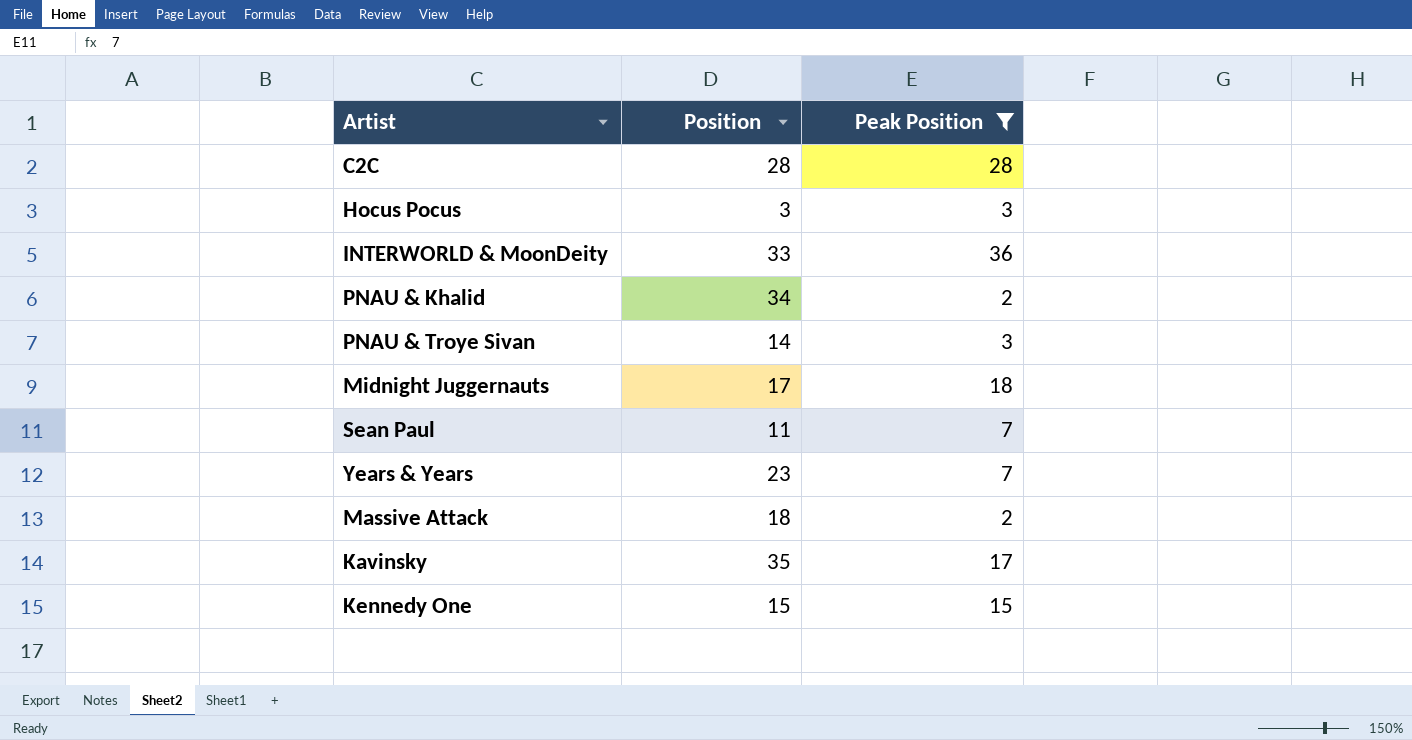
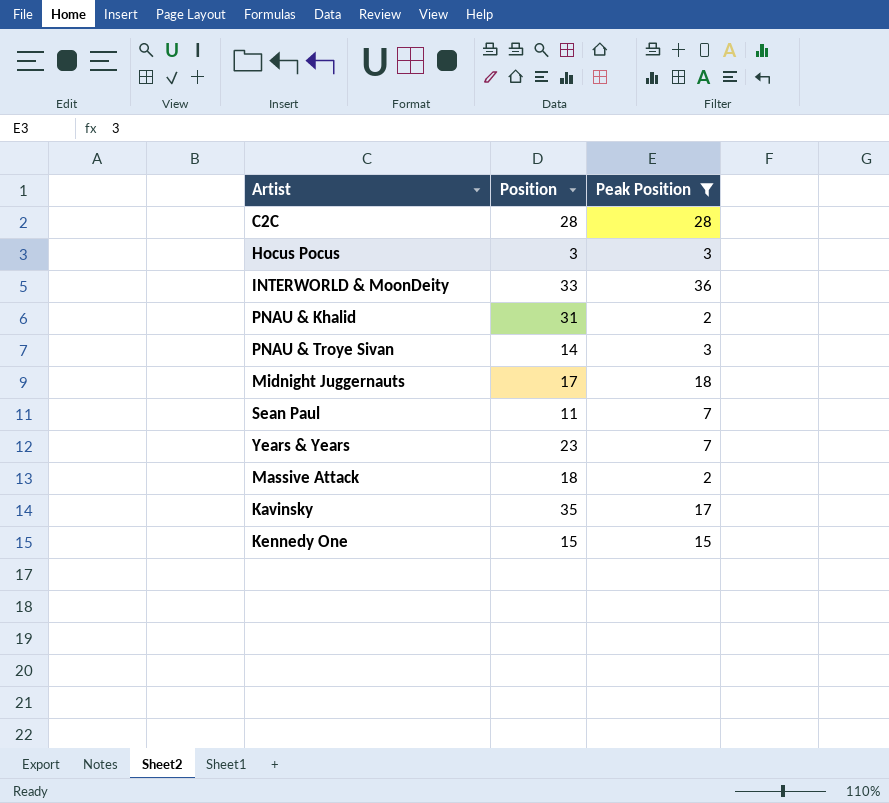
PNAU & Khalid | Position: 34 -> 31

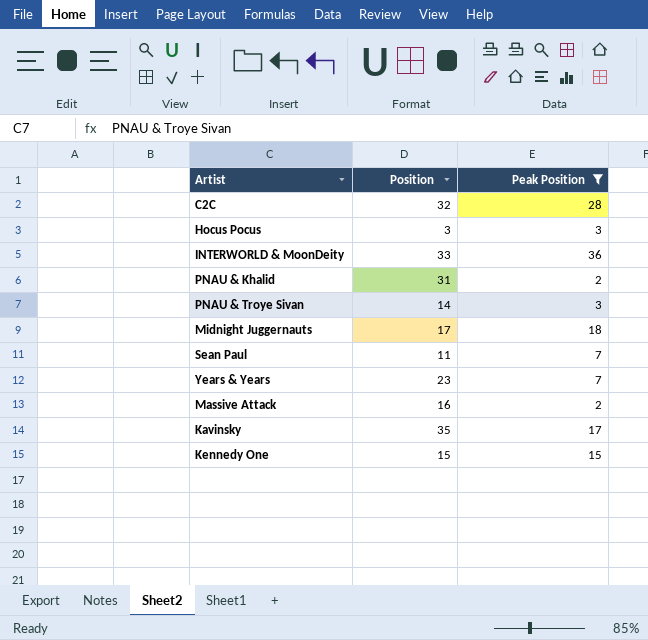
C2C | Position: 28 -> 32
Massive Attack | Position: 18 -> 16

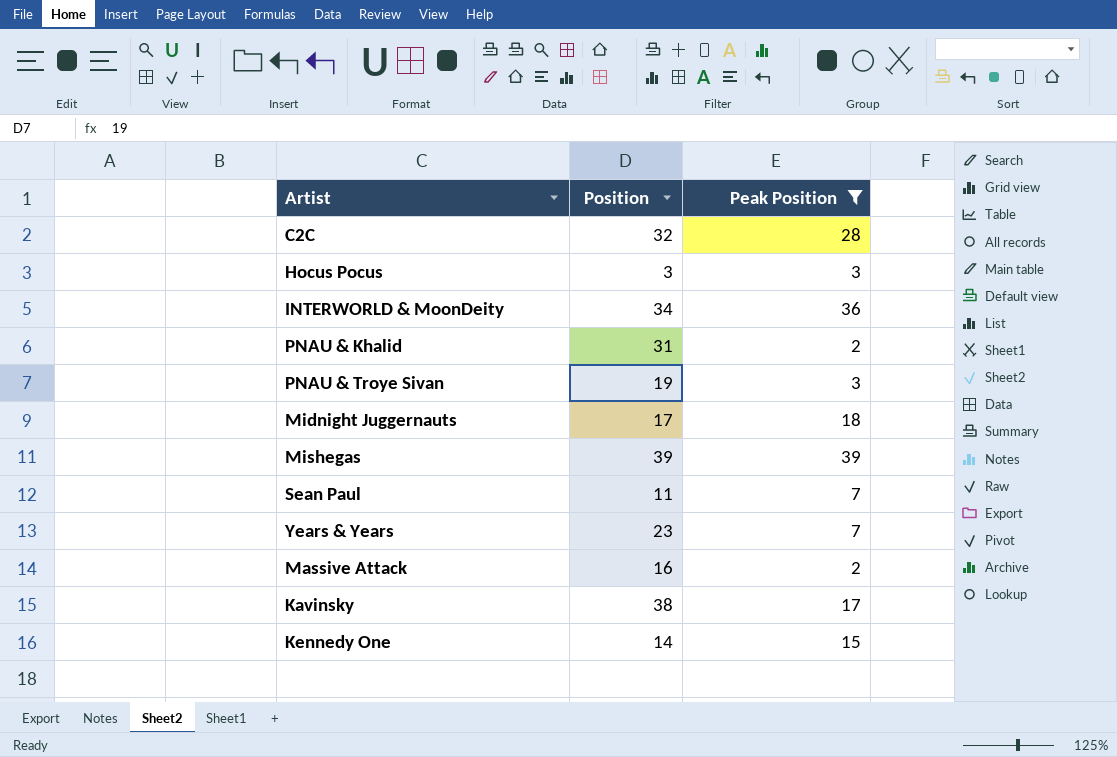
INTERWORLD & MoonDeity | Position: 33 -> 34
PNAU & Troye Sivan | Position: 14 -> 19
row Mishegas: none -> 39 | 39
Kavinsky | Position: 35 -> 38
Kennedy One | Position: 15 -> 14

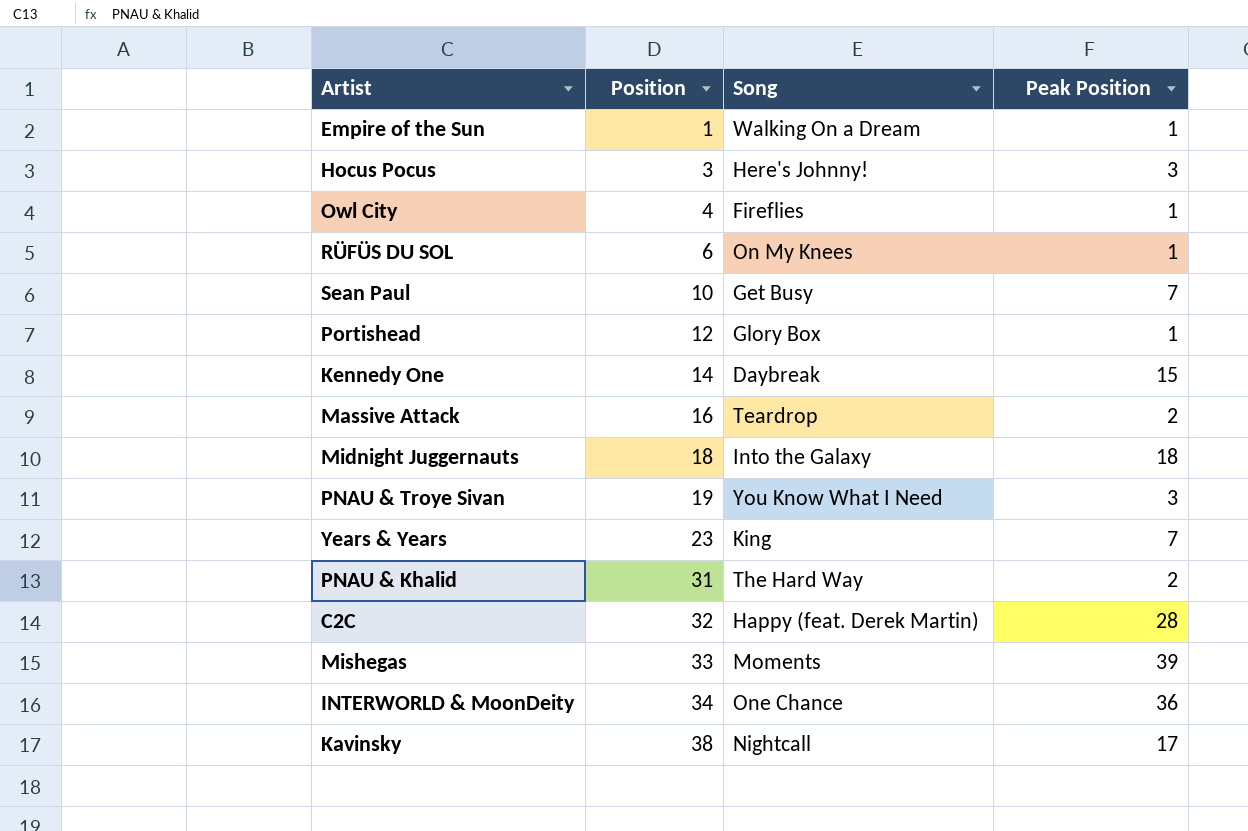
filter: Peak Position != 1 -> none
row order: none -> Position ascending
column Song | position: none -> 3
Sean Paul | Position: 11 -> 10
Midnight Juggernauts | Position: 17 -> 18
Mishegas | Position: 39 -> 33

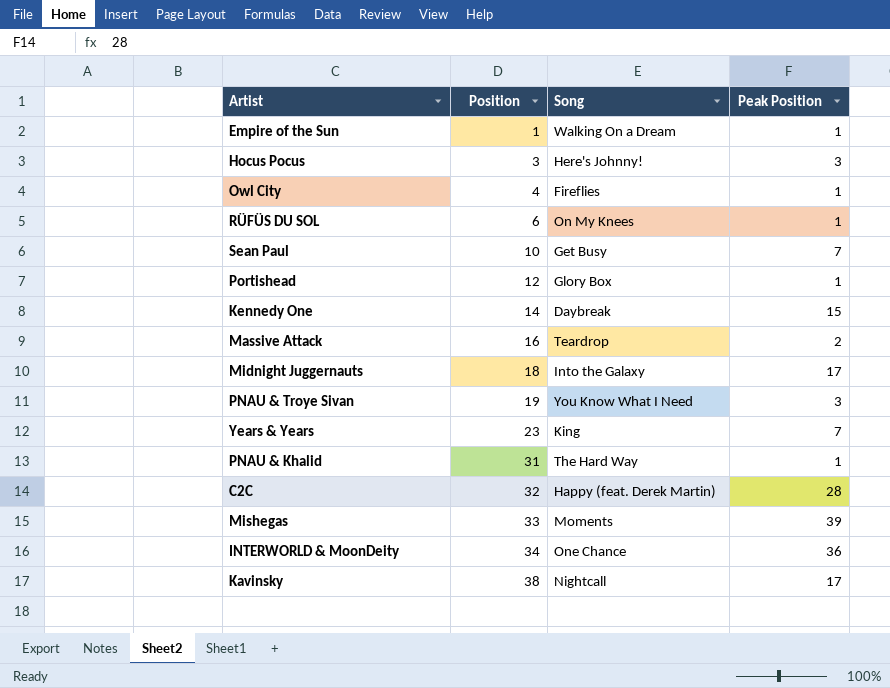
Midnight Juggernauts | Peak Position: 18 -> 17
PNAU & Khalid | Peak Position: 2 -> 1

